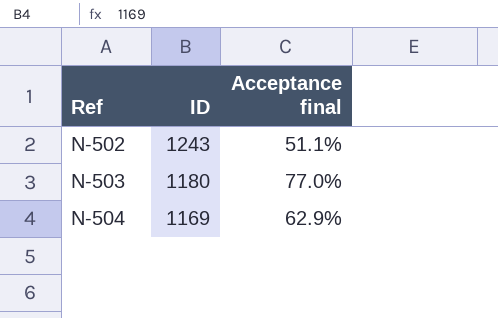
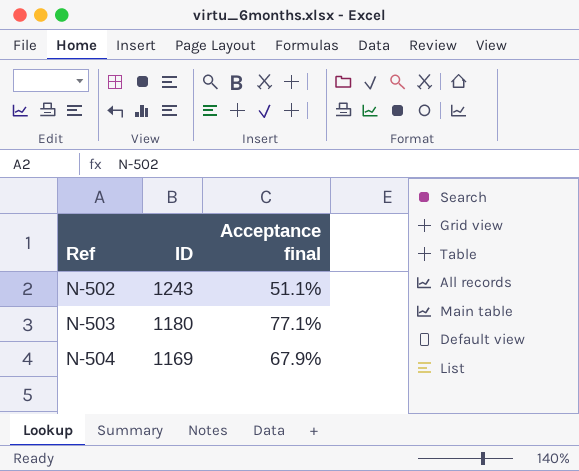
N-503 | Acceptance final: 77.0% -> 77.1%
N-504 | Acceptance final: 62.9% -> 67.9%

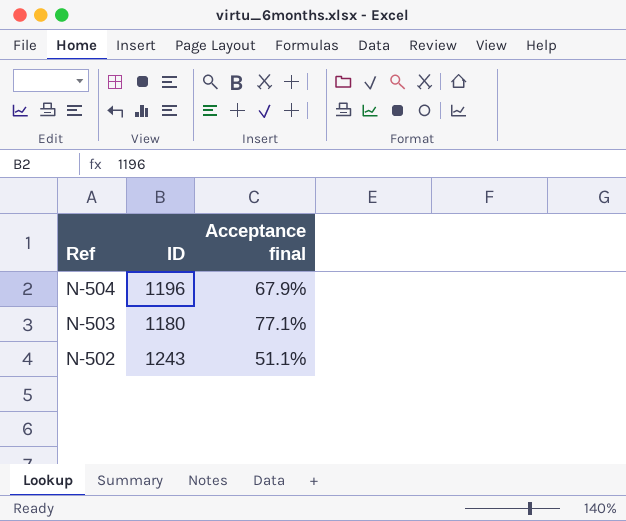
row order: Ref ascending -> Ref descending
N-504 | ID: 1169 -> 1196

